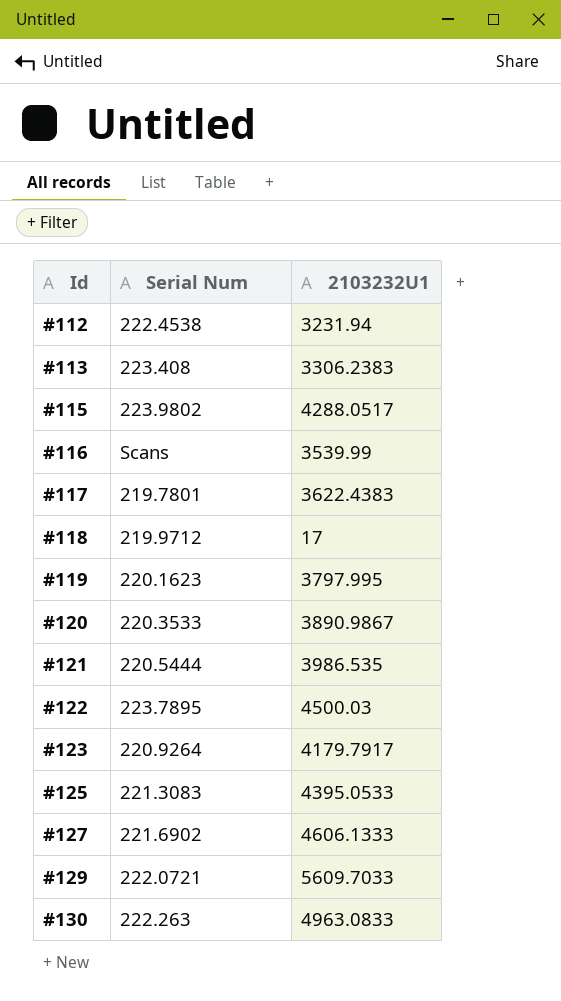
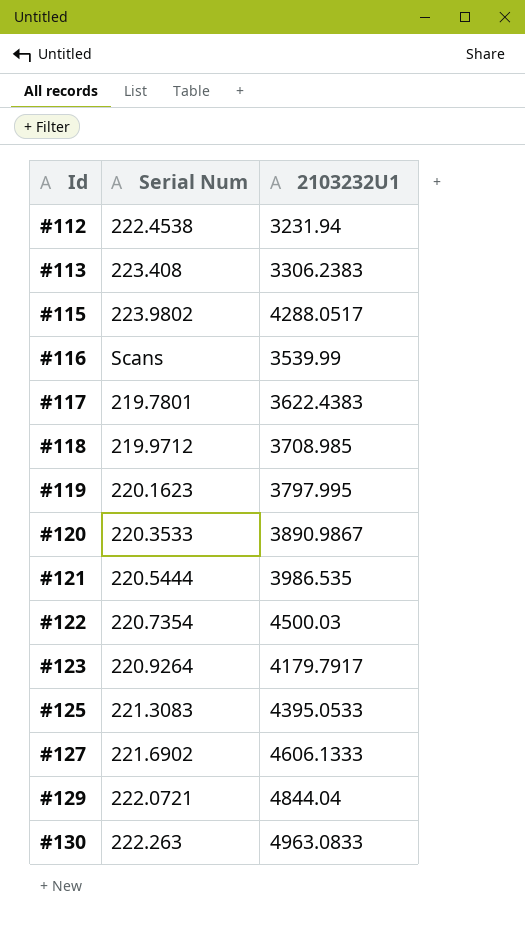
#118 | 2103232U1: 17 -> 3708.985
#122 | Serial Num: 223.7895 -> 220.7354
#129 | 2103232U1: 5609.7033 -> 4844.04

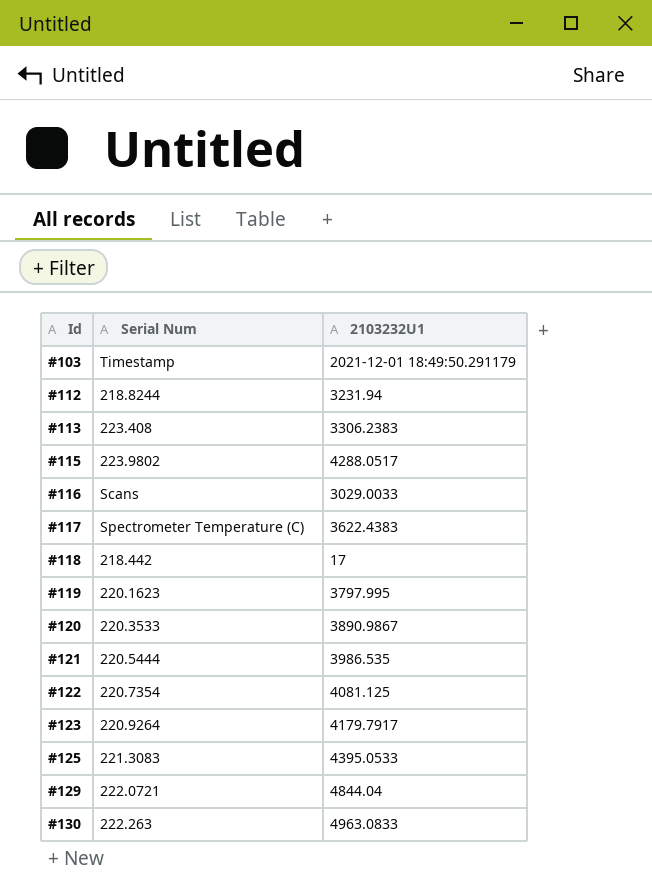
row #127: 221.6902 | 4606.1333 -> none
row #103: none -> Timestamp | 2021-12-01 18:49:50.291179
#112 | Serial Num: 222.4538 -> 218.8244
#116 | 2103232U1: 3539.99 -> 3029.0033
#117 | Serial Num: 219.7801 -> Spectrometer Temperature (C)
#118 | Serial Num: 219.9712 -> 218.442
#118 | 2103232U1: 3708.985 -> 17
#122 | 2103232U1: 4500.03 -> 4081.125

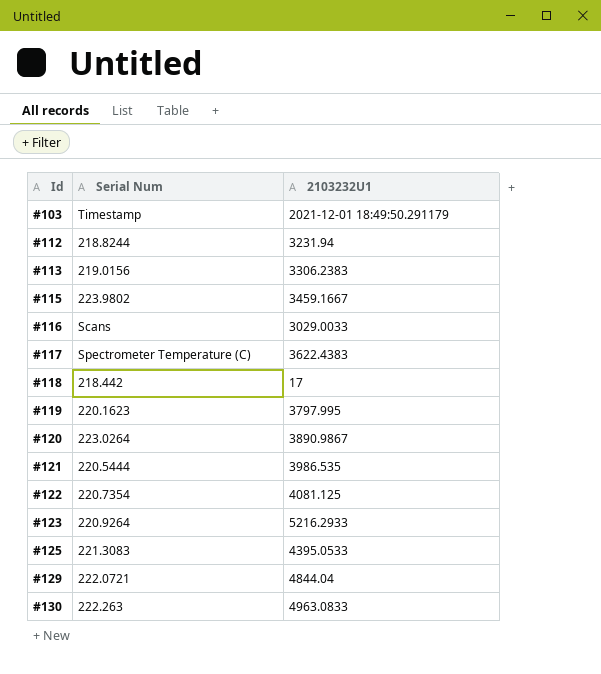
#113 | Serial Num: 223.408 -> 219.0156
#115 | 2103232U1: 4288.0517 -> 3459.1667
#120 | Serial Num: 220.3533 -> 223.0264
#123 | 2103232U1: 4179.7917 -> 5216.2933

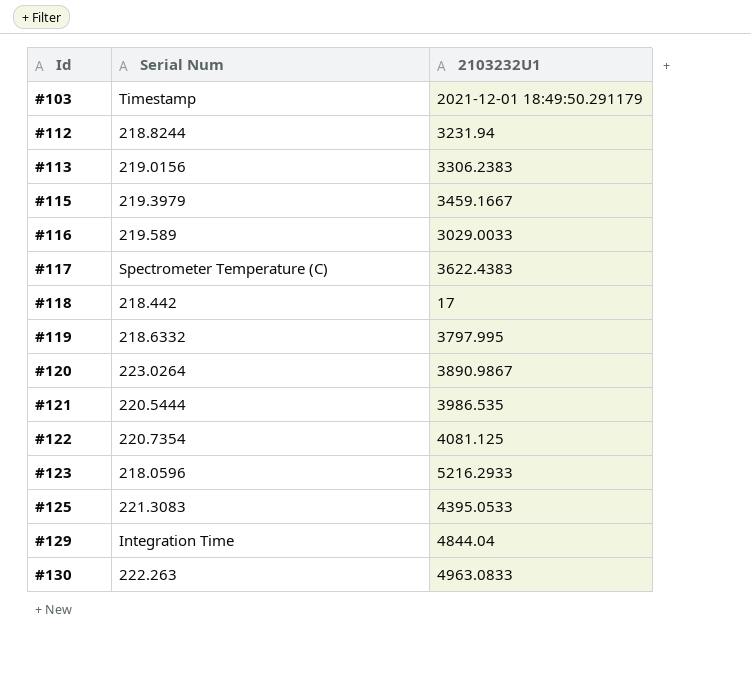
#115 | Serial Num: 223.9802 -> 219.3979
#116 | Serial Num: Scans -> 219.589
#119 | Serial Num: 220.1623 -> 218.6332
#123 | Serial Num: 220.9264 -> 218.0596
#129 | Serial Num: 222.0721 -> Integration Time

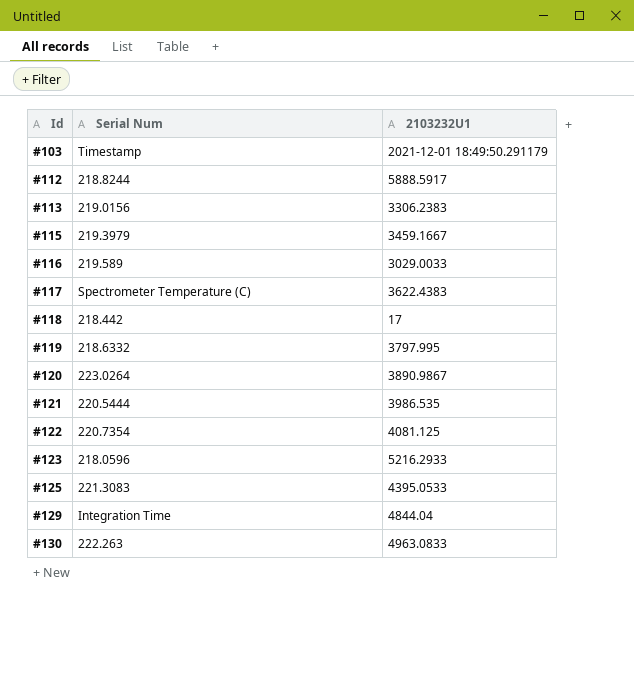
#112 | 2103232U1: 3231.94 -> 5888.5917

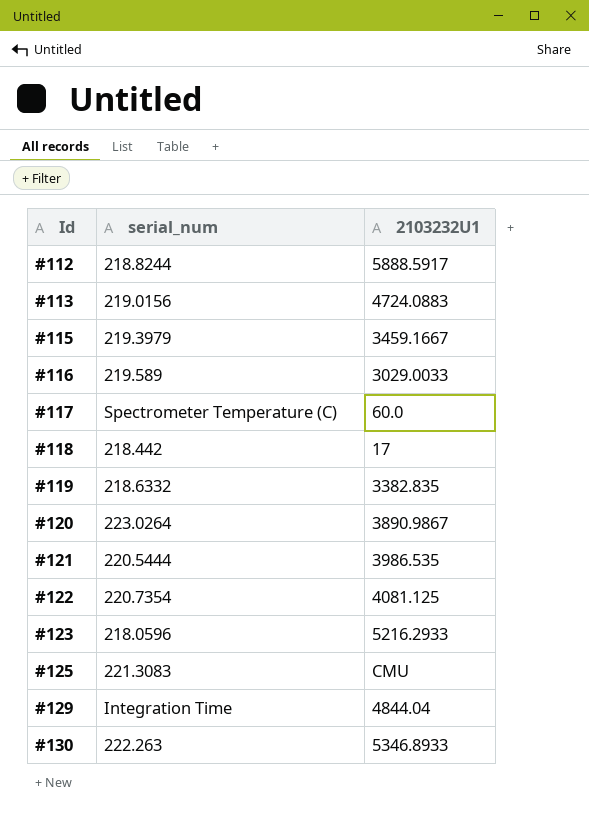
column name: Serial Num -> serial_num
row #103: Timestamp | 2021-12-01 18:49:50.291179 -> none
#113 | 2103232U1: 3306.2383 -> 4724.0883
#117 | 2103232U1: 3622.4383 -> 60.0
#119 | 2103232U1: 3797.995 -> 3382.835
#125 | 2103232U1: 4395.0533 -> CMU
#130 | 2103232U1: 4963.0833 -> 5346.8933

